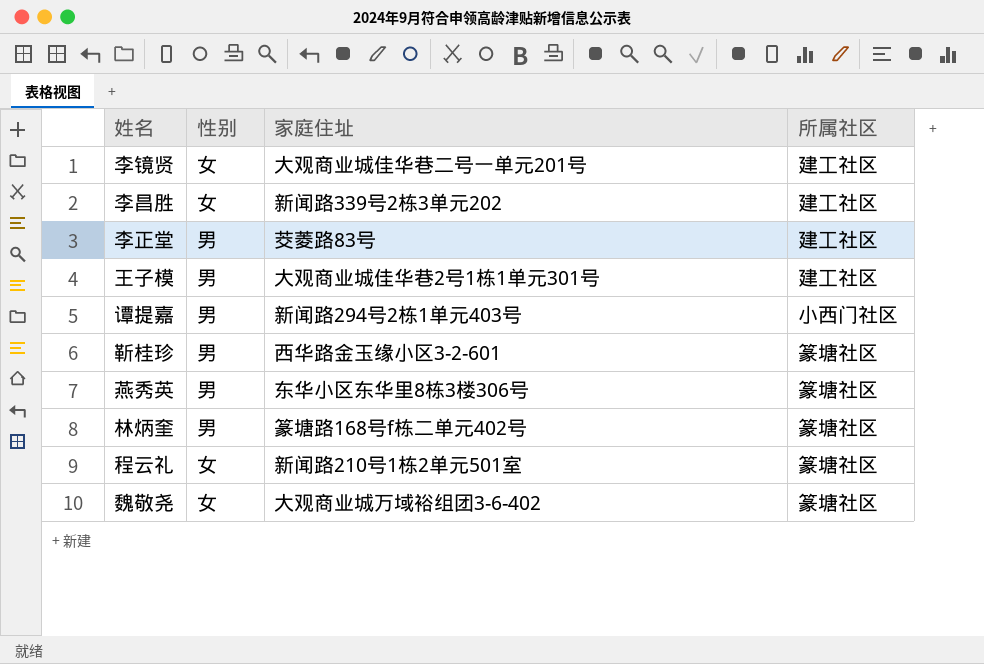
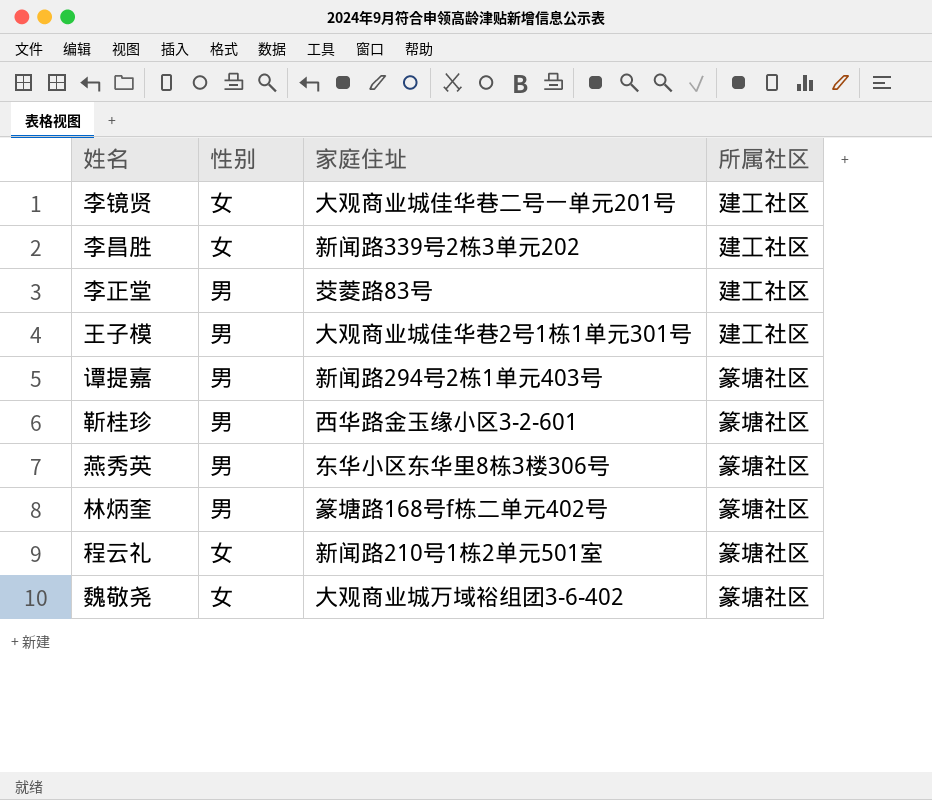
谭提嘉 | 所属社区: 小西门社区 -> 篆塘社区

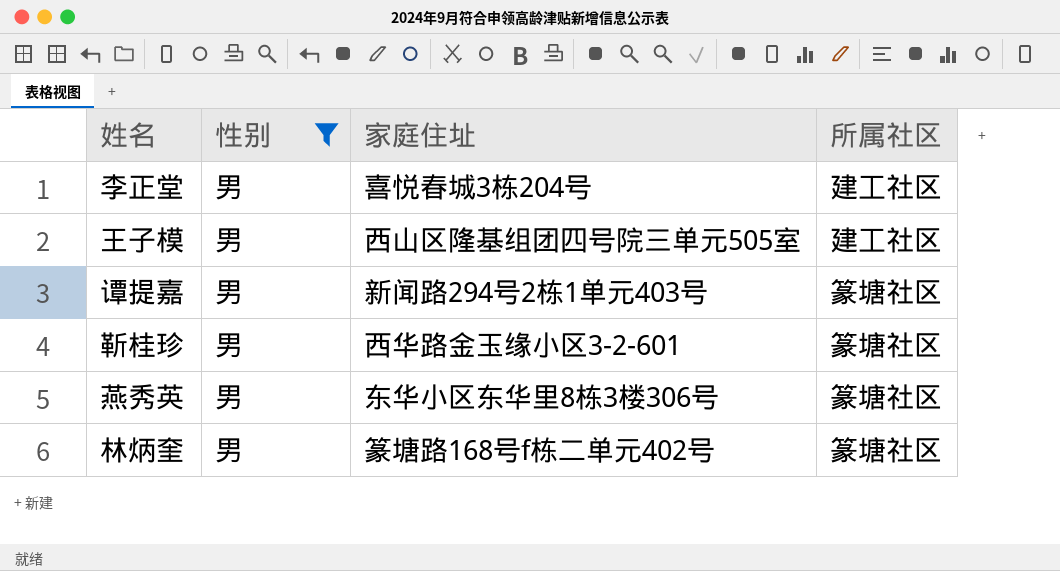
filter: none -> 性别 = 男
李正堂 | 家庭住址: 茭菱路83号 -> 喜悦春城3栋204号
王子模 | 家庭住址: 大观商业城佳华巷2号1栋1单元301号 -> 西山区隆基组团四号院三单元505室

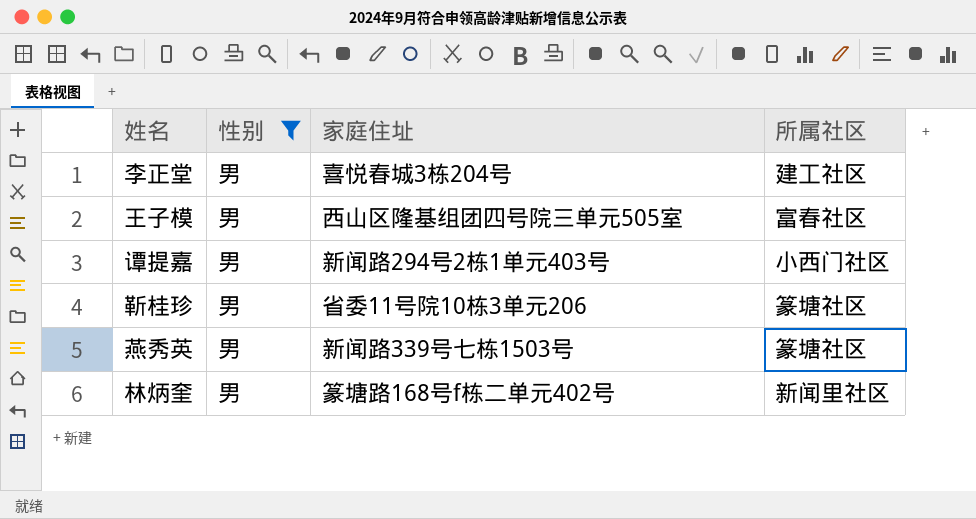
王子模 | 所属社区: 建工社区 -> 富春社区
谭提嘉 | 所属社区: 篆塘社区 -> 小西门社区
靳桂珍 | 家庭住址: 西华路金玉缘小区3-2-601 -> 省委11号院10栋3单元206
燕秀英 | 家庭住址: 东华小区东华里8栋3楼306号 -> 新闻路339号七栋1503号
林炳奎 | 所属社区: 篆塘社区 -> 新闻里社区

